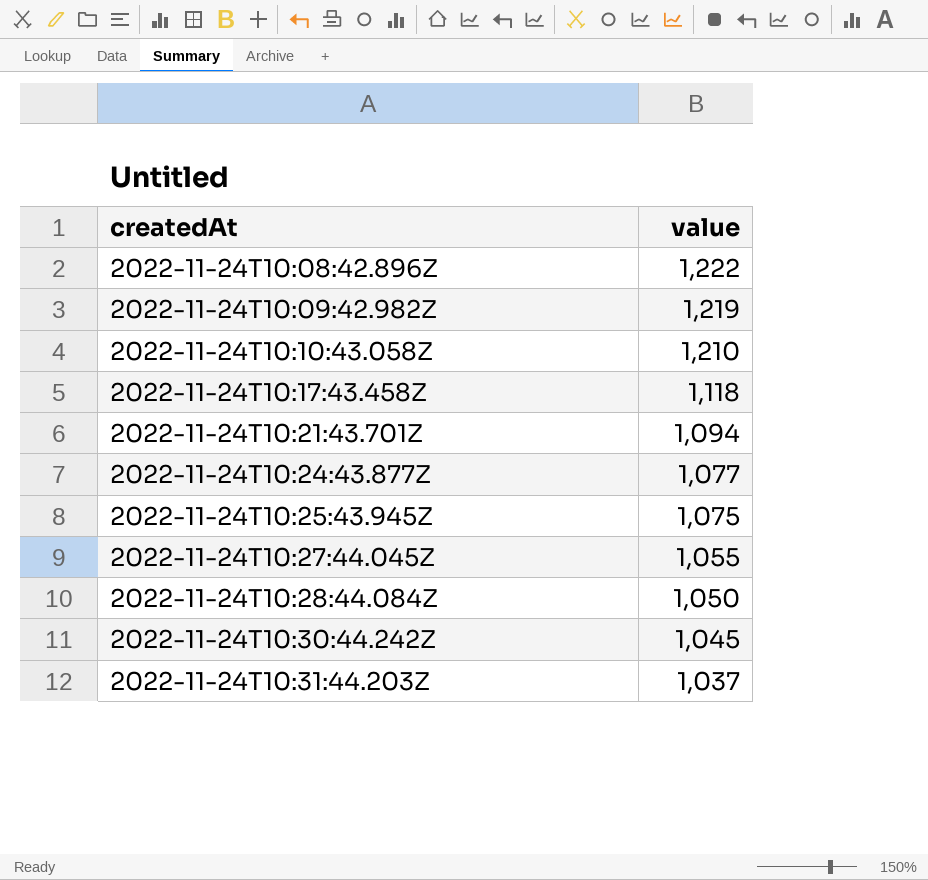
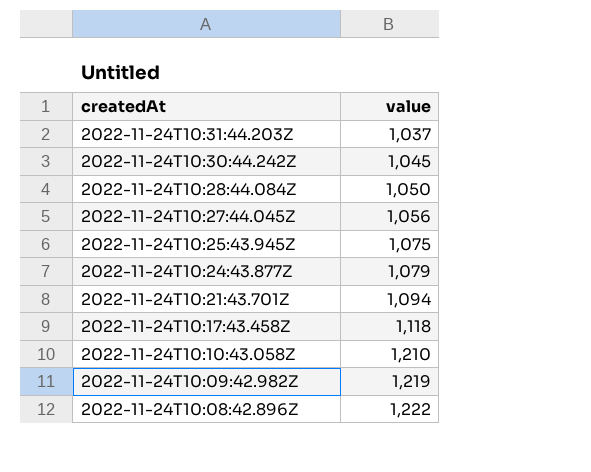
row order: createdAt ascending -> createdAt descending
2022-11-24T10:27:44.045Z | value: 1,055 -> 1,056
2022-11-24T10:24:43.877Z | value: 1,077 -> 1,079

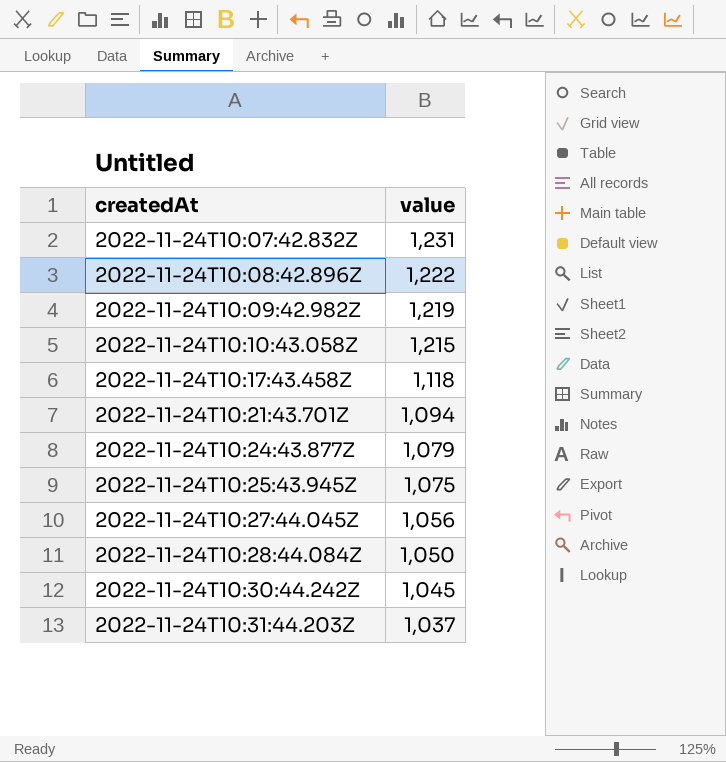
row order: createdAt descending -> createdAt ascending
row 2022-11-24T10:07:42.832Z: none -> 1,231
2022-11-24T10:10:43.058Z | value: 1,210 -> 1,215

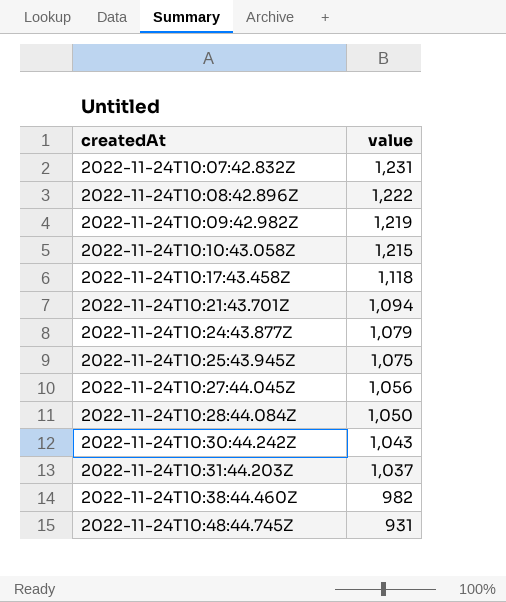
2022-11-24T10:30:44.242Z | value: 1,045 -> 1,043
row 2022-11-24T10:38:44.460Z: none -> 982
row 2022-11-24T10:48:44.745Z: none -> 931

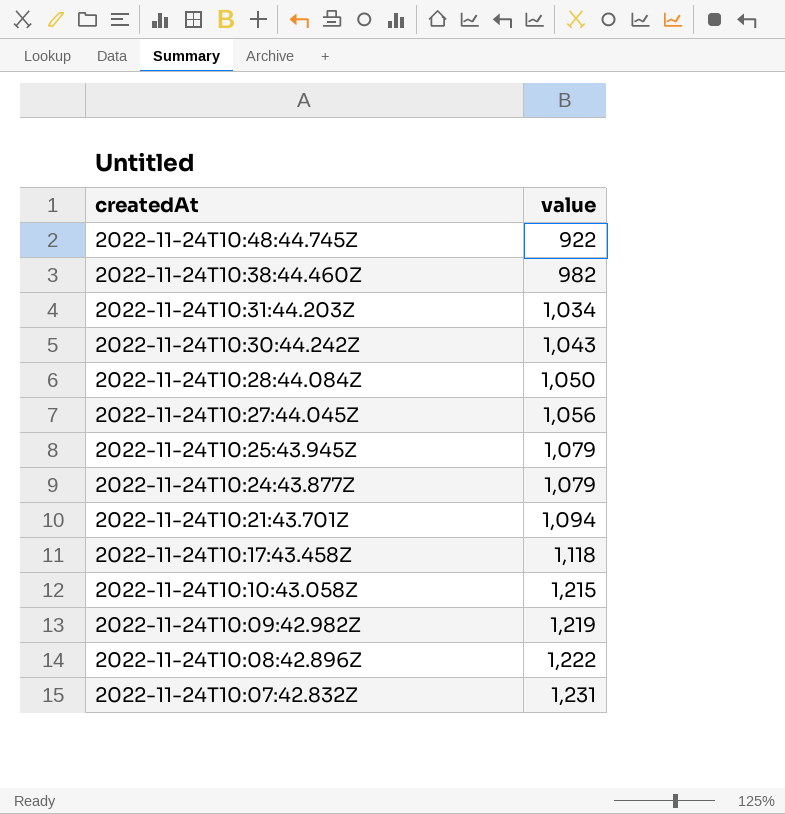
row order: createdAt ascending -> createdAt descending
2022-11-24T10:48:44.745Z | value: 931 -> 922
2022-11-24T10:31:44.203Z | value: 1,037 -> 1,034
2022-11-24T10:25:43.945Z | value: 1,075 -> 1,079

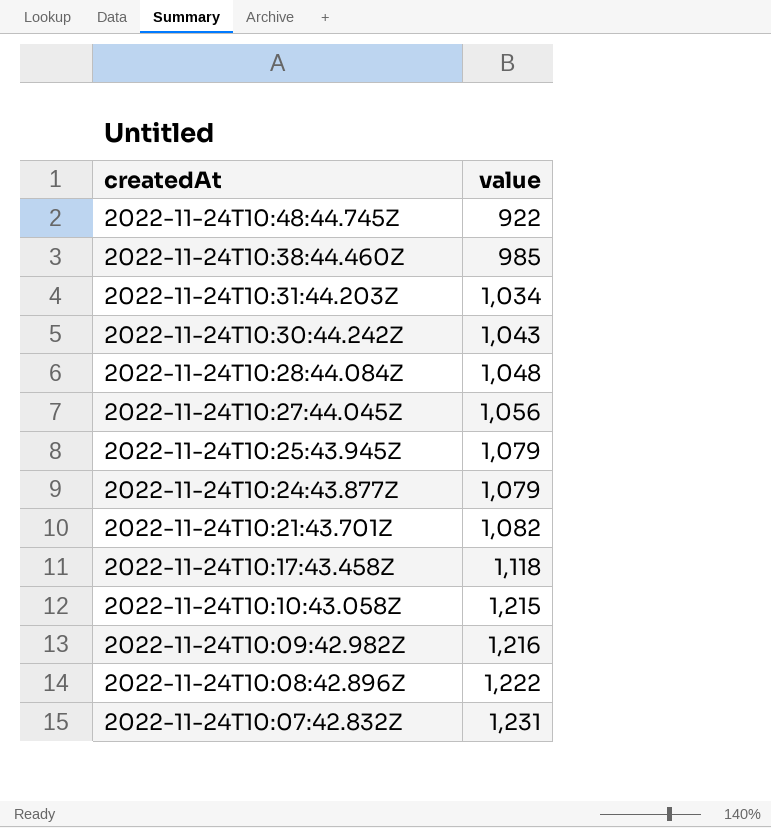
2022-11-24T10:38:44.460Z | value: 982 -> 985
2022-11-24T10:28:44.084Z | value: 1,050 -> 1,048
2022-11-24T10:21:43.701Z | value: 1,094 -> 1,082
2022-11-24T10:09:42.982Z | value: 1,219 -> 1,216

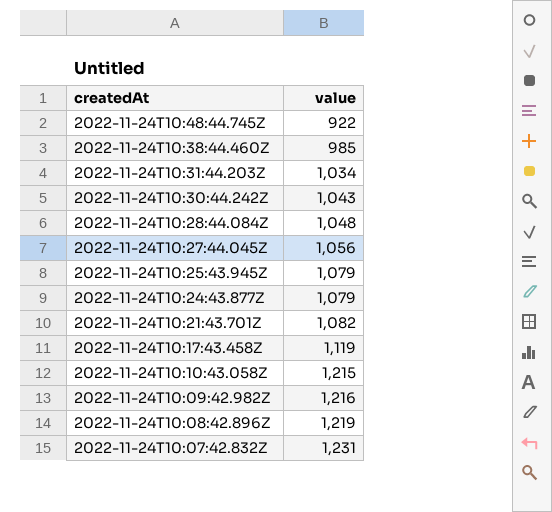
2022-11-24T10:17:43.458Z | value: 1,118 -> 1,119
2022-11-24T10:08:42.896Z | value: 1,222 -> 1,219

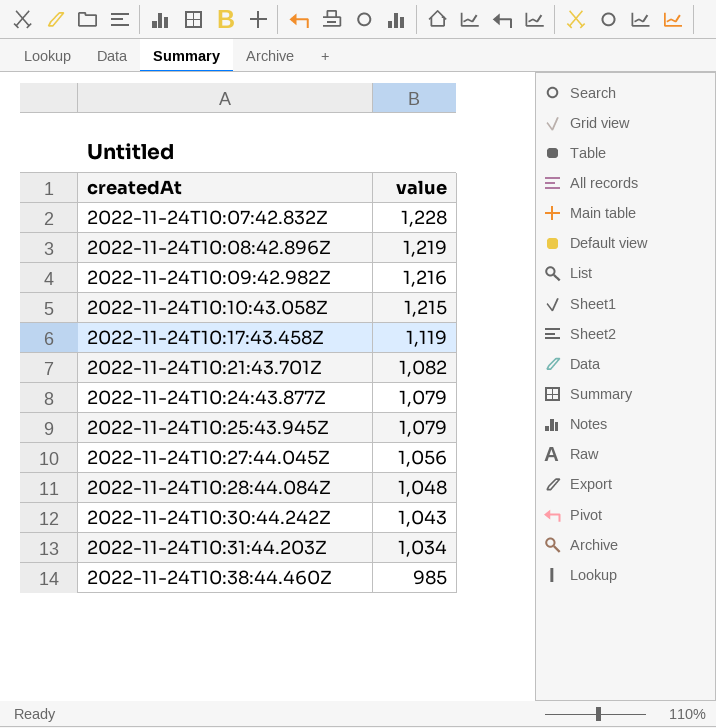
row order: createdAt descending -> createdAt ascending
row 2022-11-24T10:48:44.745Z: 922 -> none
2022-11-24T10:07:42.832Z | value: 1,231 -> 1,228

